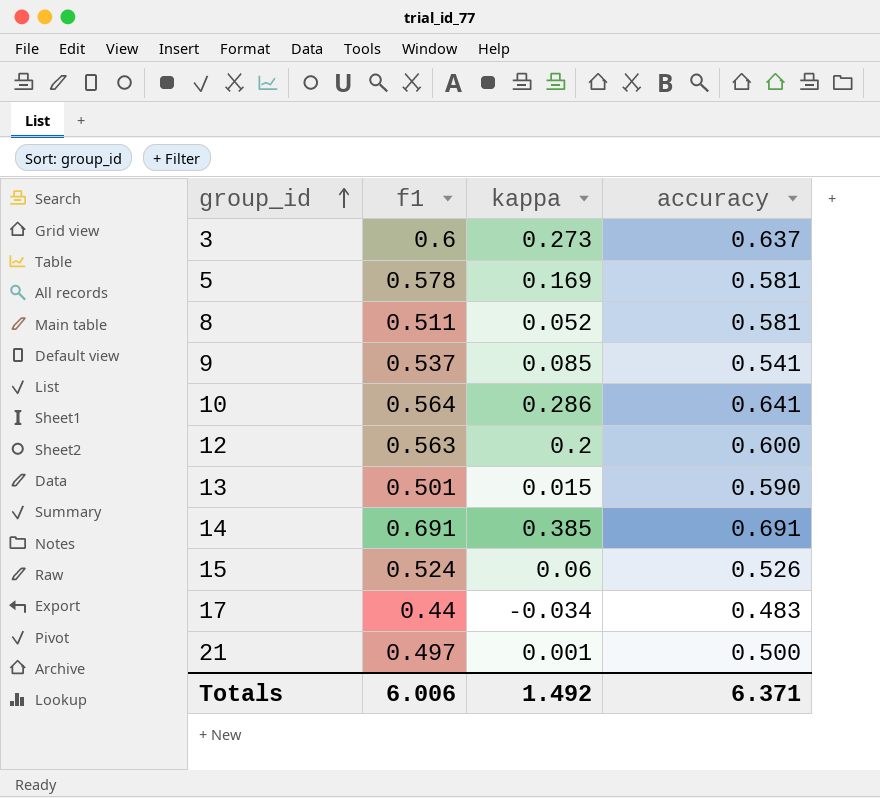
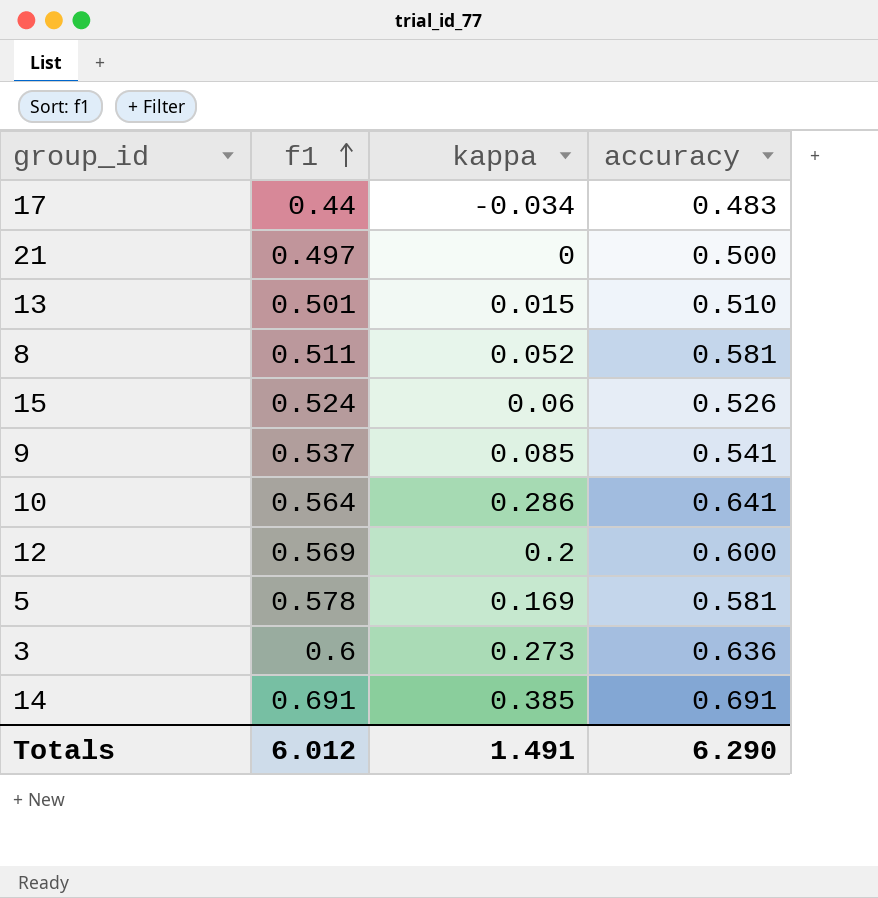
row order: group_id ascending -> f1 ascending
21 | kappa: 0.001 -> 0
13 | accuracy: 0.590 -> 0.510
12 | f1: 0.563 -> 0.569
3 | accuracy: 0.637 -> 0.636
Totals | f1: 6.006 -> 6.012
Totals | kappa: 1.492 -> 1.491
Totals | accuracy: 6.371 -> 6.290

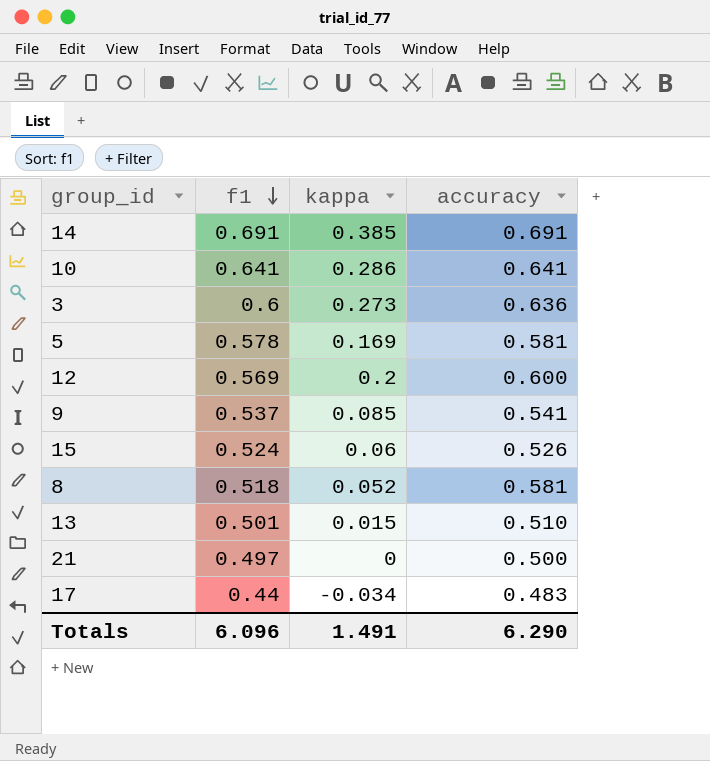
row order: f1 ascending -> f1 descending
10 | f1: 0.564 -> 0.641
8 | f1: 0.511 -> 0.518
Totals | f1: 6.012 -> 6.096

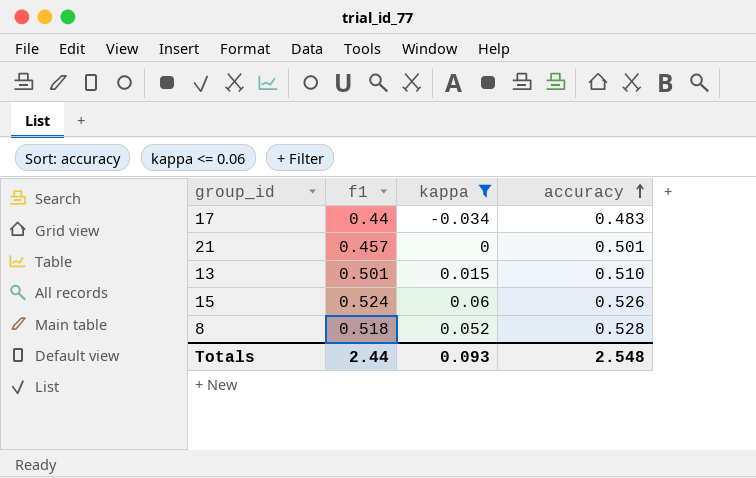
filter: none -> kappa <= 0.06
row order: f1 descending -> accuracy ascending
21 | f1: 0.497 -> 0.457
21 | accuracy: 0.500 -> 0.501
8 | accuracy: 0.581 -> 0.528
Totals | f1: 6.096 -> 2.44
Totals | kappa: 1.491 -> 0.093
Totals | accuracy: 6.290 -> 2.548

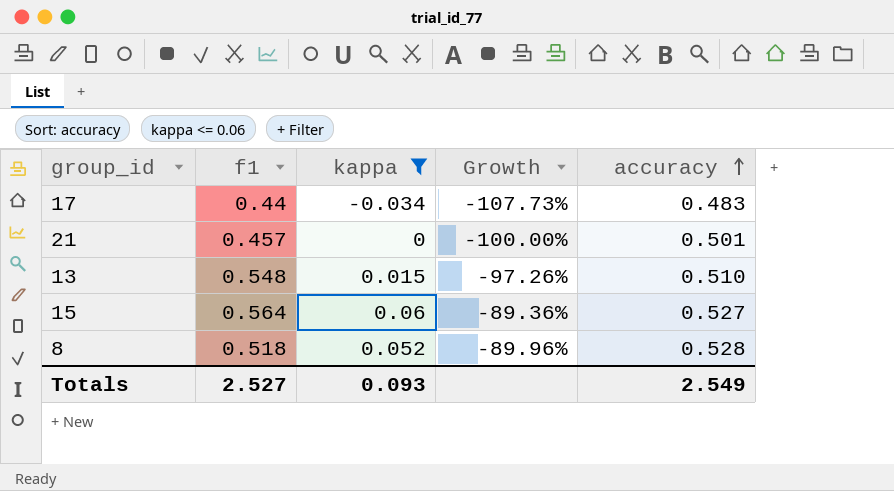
column Growth | formula: none -> ([kappa] - [f1]) / [f1]
13 | f1: 0.501 -> 0.548
15 | f1: 0.524 -> 0.564
15 | accuracy: 0.526 -> 0.527
Totals | f1: 2.44 -> 2.527
Totals | accuracy: 2.548 -> 2.549

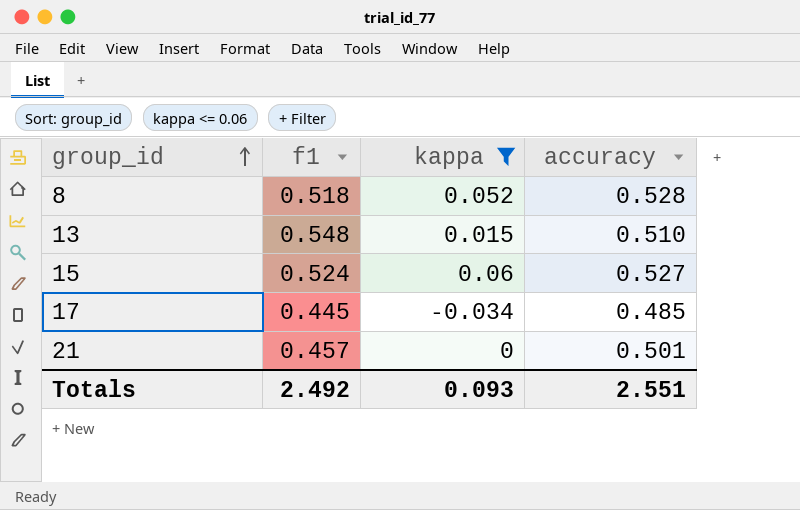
row order: accuracy ascending -> group_id ascending
column Growth | formula: ([kappa] - [f1]) / [f1] -> none
15 | f1: 0.564 -> 0.524
17 | f1: 0.44 -> 0.445
17 | accuracy: 0.483 -> 0.485
Totals | f1: 2.527 -> 2.492
Totals | accuracy: 2.549 -> 2.551

